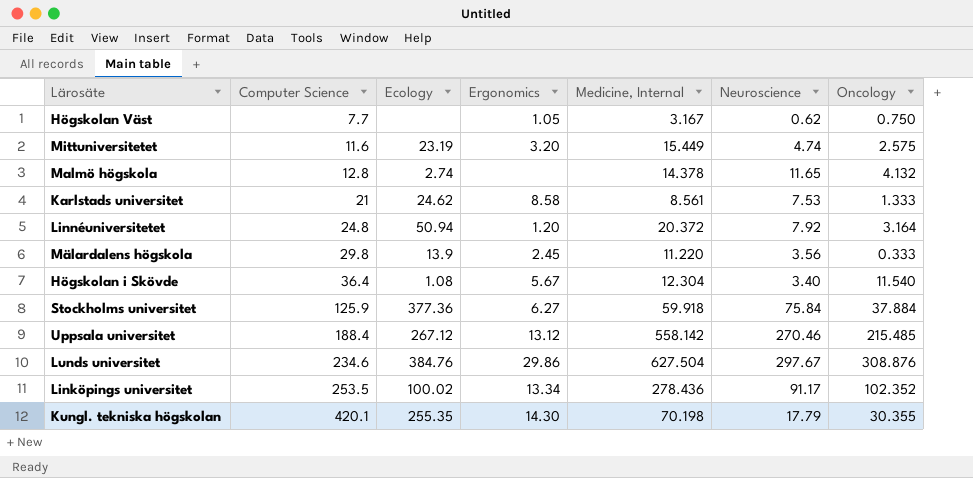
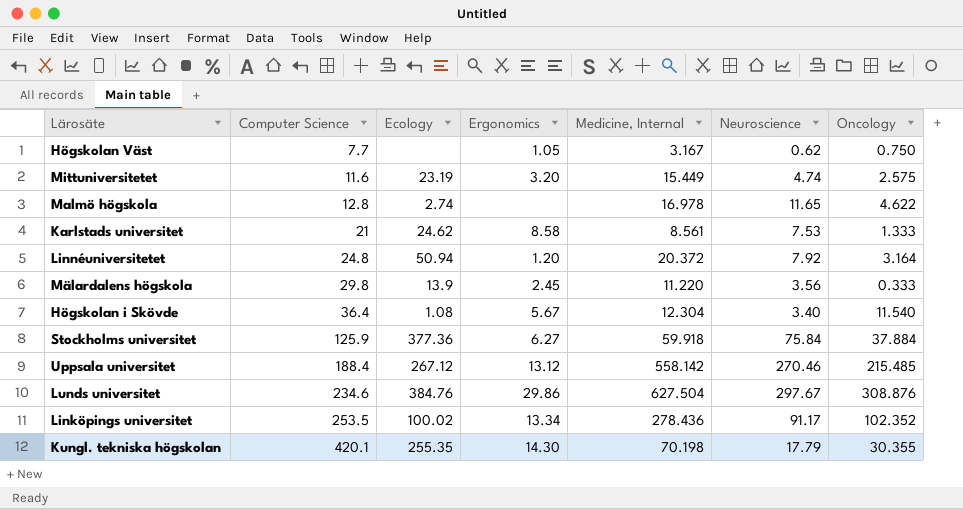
Malmö högskola | Medicine, Internal: 14.378 -> 16.978
Malmö högskola | Oncology: 4.132 -> 4.622

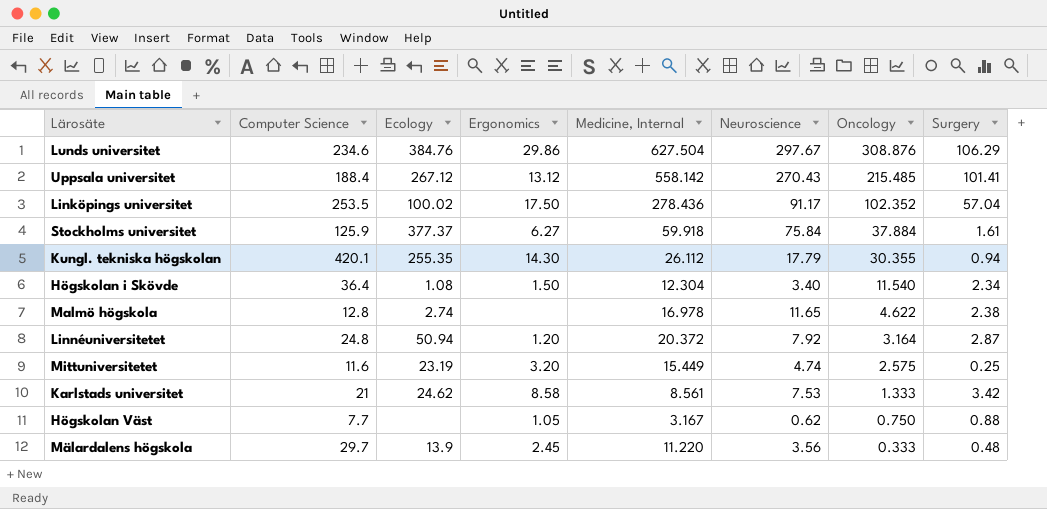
row order: Computer Science ascending -> Oncology descending
column Surgery | position: none -> 8
Uppsala universitet | Neuroscience: 270.46 -> 270.43
Linköpings universitet | Ergonomics: 13.34 -> 17.50
Stockholms universitet | Ecology: 377.36 -> 377.37
Kungl. tekniska högskolan | Medicine, Internal: 70.198 -> 26.112
Högskolan i Skövde | Ergonomics: 5.67 -> 1.50
Mälardalens högskola | Computer Science: 29.8 -> 29.7

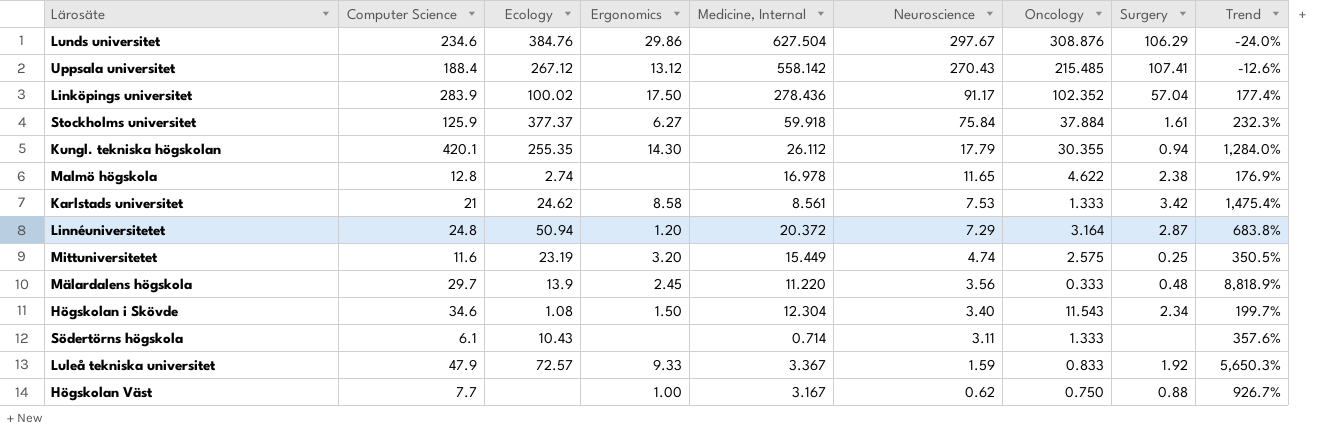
row order: Oncology descending -> Neuroscience descending
column Trend | formula: none -> ([Computer Science] - [Oncology]) / [Oncology]
Uppsala universitet | Surgery: 101.41 -> 107.41
Linköpings universitet | Computer Science: 253.5 -> 283.9
Linnéuniversitetet | Neuroscience: 7.92 -> 7.29
Högskolan i Skövde | Computer Science: 36.4 -> 34.6
Högskolan i Skövde | Oncology: 11.540 -> 11.543
row Södertörns högskola: none -> 6.1 | 10.43 | none | 0.714 | 3.11 | 1.333 | none | 357.6%
row Luleå tekniska universitet: none -> 47.9 | 72.57 | 9.33 | 3.367 | 1.59 | 0.833 | 1.92 | 5,650.3%
Högskolan Väst | Ergonomics: 1.05 -> 1.00

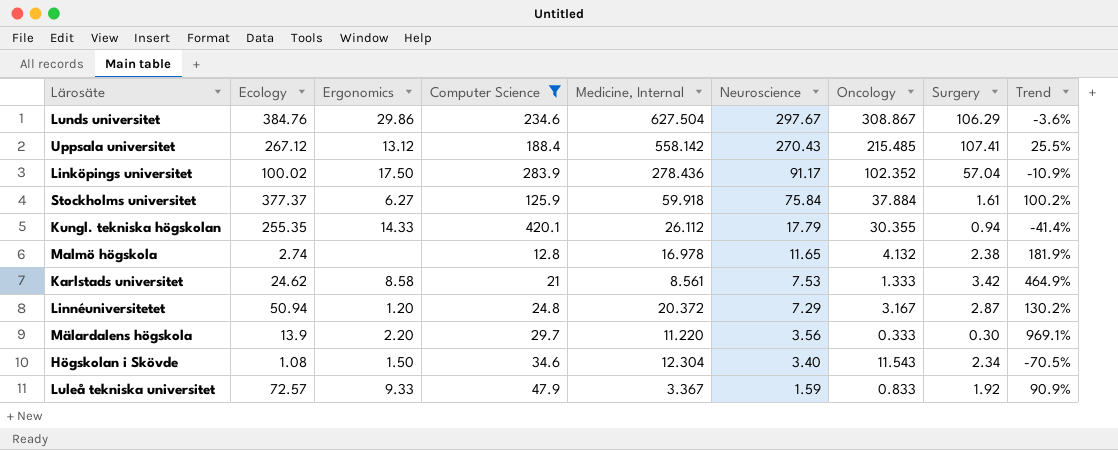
filter: none -> Computer Science >= 12.8
column Computer Science | position: 2 -> 4
column Trend | formula: ([Computer Science] - [Oncology]) / [Oncology] -> ([Neuroscience] - [Oncology]) / [Oncology]
Lunds universitet | Oncology: 308.876 -> 308.867
Kungl. tekniska högskolan | Ergonomics: 14.30 -> 14.33
Malmö högskola | Oncology: 4.622 -> 4.132
Linnéuniversitetet | Oncology: 3.164 -> 3.167
Mälardalens högskola | Ergonomics: 2.45 -> 2.20
Mälardalens högskola | Surgery: 0.48 -> 0.30

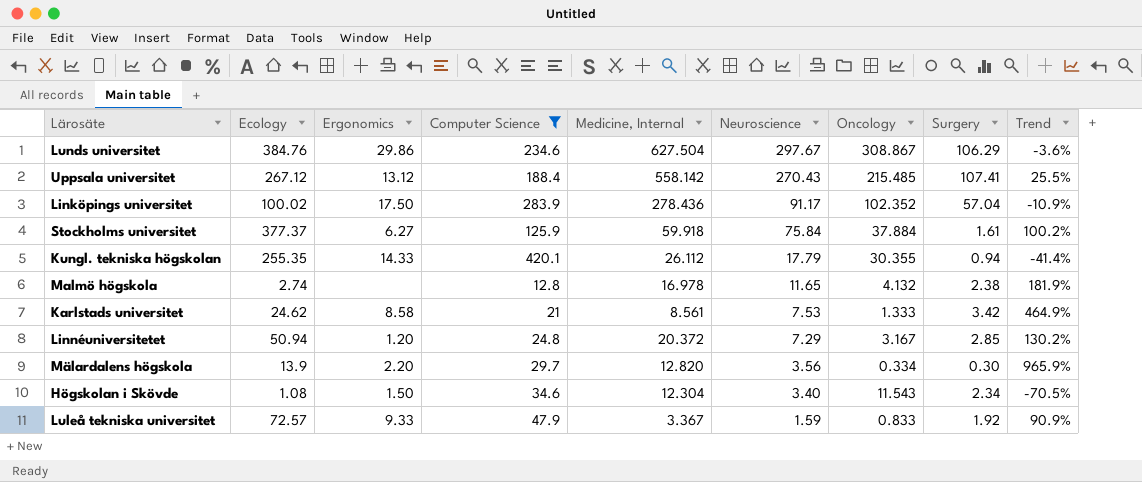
Linnéuniversitetet | Surgery: 2.87 -> 2.85
Mälardalens högskola | Medicine, Internal: 11.220 -> 12.820
Mälardalens högskola | Oncology: 0.333 -> 0.334
Mälardalens högskola | Trend: 969.1% -> 965.9%

